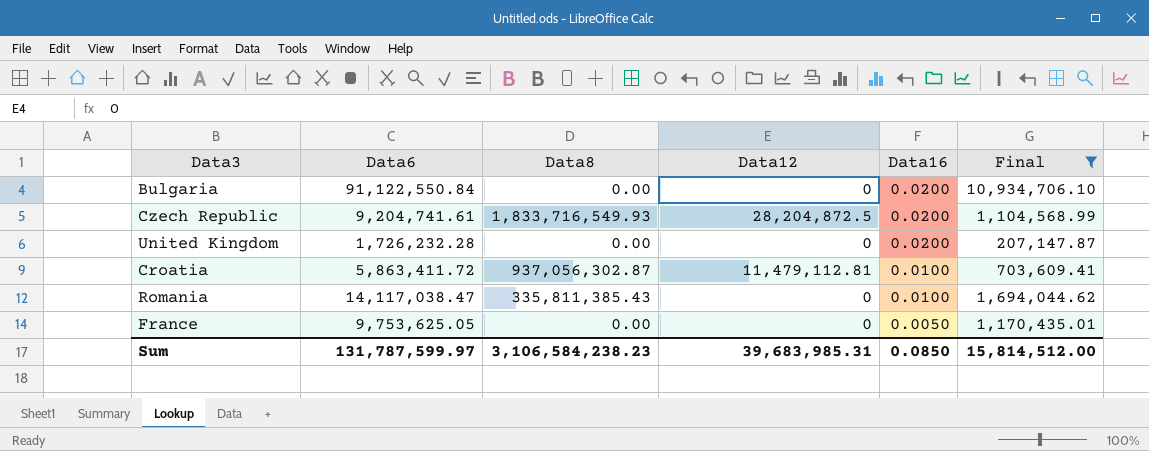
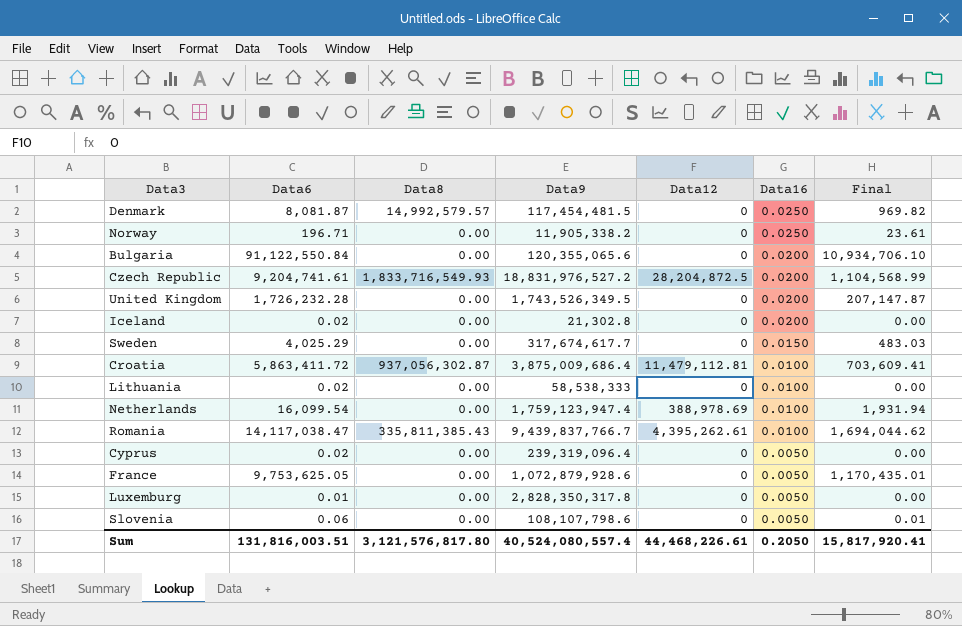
filter: Final >= 207,147.87 -> none
column Data9 | position: none -> 4
Romania | Data12: 0 -> 4,395,262.61
Sum | Data6: 131,787,599.97 -> 131,816,003.51
Sum | Data8: 3,106,584,238.23 -> 3,121,576,817.80
Sum | Data12: 39,683,985.31 -> 44,468,226.61
Sum | Data16: 0.0850 -> 0.2050
Sum | Final: 15,814,512.00 -> 15,817,920.41

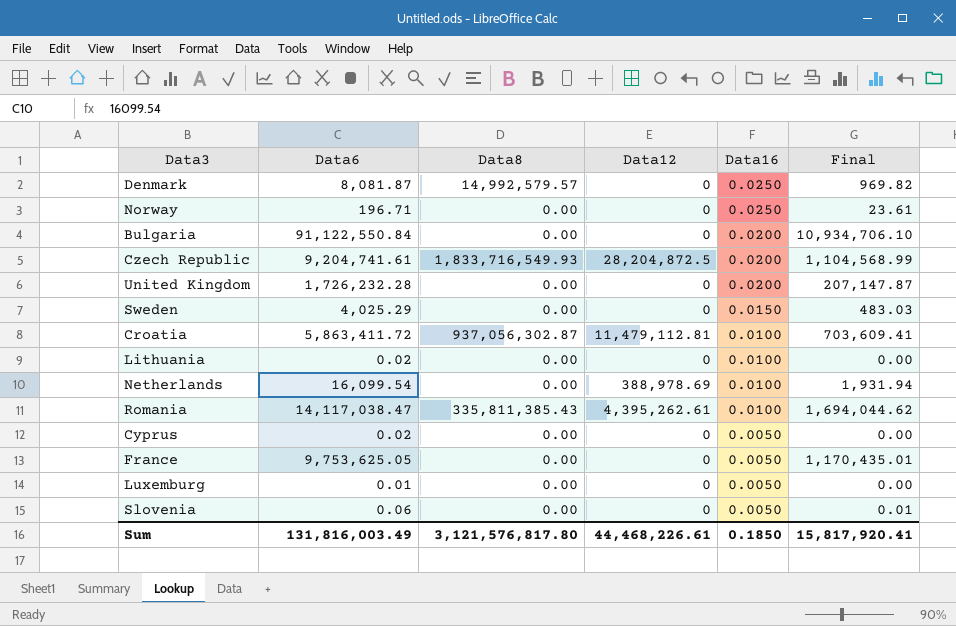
column Data9 | position: 4 -> none
row Iceland: 0.02 | 0.00 | 21,302.8 | 0 | 0.0200 | 0.00 -> none
Sum | Data6: 131,816,003.51 -> 131,816,003.49
Sum | Data16: 0.2050 -> 0.1850

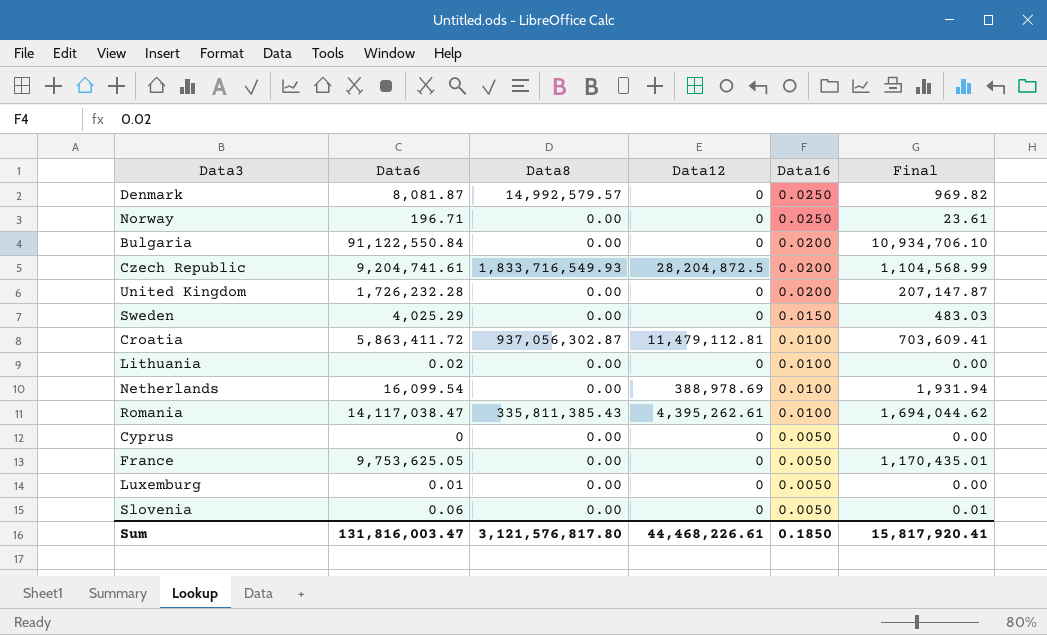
Cyprus | Data6: 0.02 -> 0
Sum | Data6: 131,816,003.49 -> 131,816,003.47

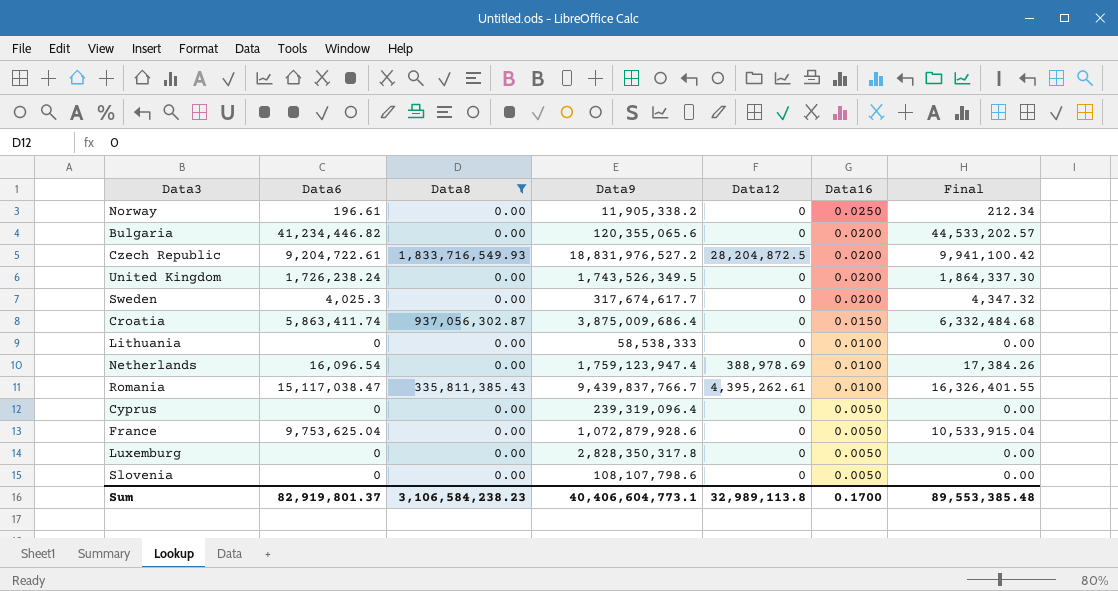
filter: none -> Data8 != 14,992,579.57
column Data9 | position: none -> 4
column Final | formula: [Data6] * 0.12 -> [Data6] * 1.08
Norway | Data6: 196.71 -> 196.61
Bulgaria | Data6: 91,122,550.84 -> 41,234,446.82
Czech Republic | Data6: 9,204,741.61 -> 9,204,722.61
United Kingdom | Data6: 1,726,232.28 -> 1,726,238.24
Sweden | Data6: 4,025.29 -> 4,025.3
Sweden | Data16: 0.0150 -> 0.0200
Croatia | Data6: 5,863,411.72 -> 5,863,411.74
Croatia | Data12: 11,479,112.81 -> 0
Croatia | Data16: 0.0100 -> 0.0150
Lithuania | Data6: 0.02 -> 0
Netherlands | Data6: 16,099.54 -> 16,096.54
Romania | Data6: 14,117,038.47 -> 15,117,038.47
France | Data6: 9,753,625.05 -> 9,753,625.04
Luxemburg | Data6: 0.01 -> 0
Slovenia | Data6: 0.06 -> 0
Sum | Data6: 131,816,003.47 -> 82,919,801.37
Sum | Data8: 3,121,576,817.80 -> 3,106,584,238.23
Sum | Data12: 44,468,226.61 -> 32,989,113.8
Sum | Data16: 0.1850 -> 0.1700
Sum | Final: 15,817,920.41 -> 89,553,385.48

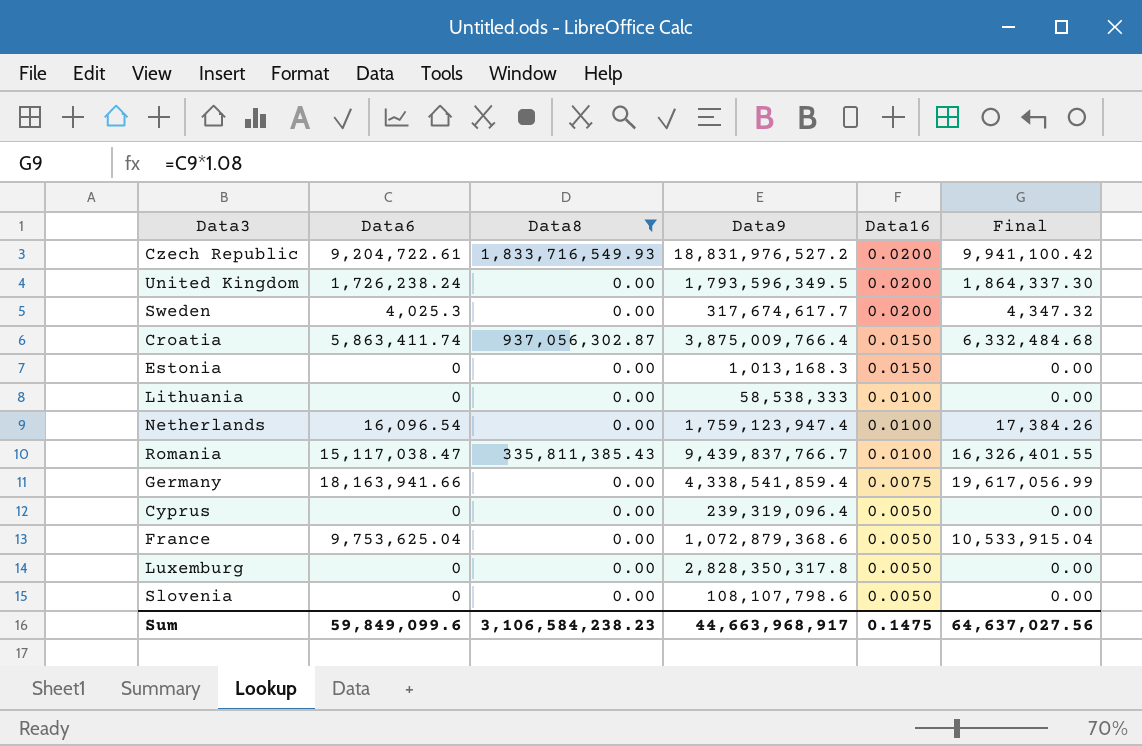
column Data12 | position: 5 -> none
row Norway: 196.61 | 0.00 | 11,905,338.2 | 0 | 0.0250 | 212.34 -> none
row Bulgaria: 41,234,446.82 | 0.00 | 120,355,065.6 | 0 | 0.0200 | 44,533,202.57 -> none
United Kingdom | Data9: 1,743,526,349.5 -> 1,793,596,349.5
Croatia | Data9: 3,875,009,686.4 -> 3,875,009,766.4
row Estonia: none -> 0 | 0.00 | 1,013,168.3 | 0.0150 | 0.00
row Germany: none -> 18,163,941.66 | 0.00 | 4,338,541,859.4 | 0.0075 | 19,617,056.99
France | Data9: 1,072,879,928.6 -> 1,072,879,368.6
Sum | Data6: 82,919,801.37 -> 59,849,099.6
Sum | Data9: 40,406,604,773.1 -> 44,663,968,917
Sum | Data16: 0.1700 -> 0.1475
Sum | Final: 89,553,385.48 -> 64,637,027.56

